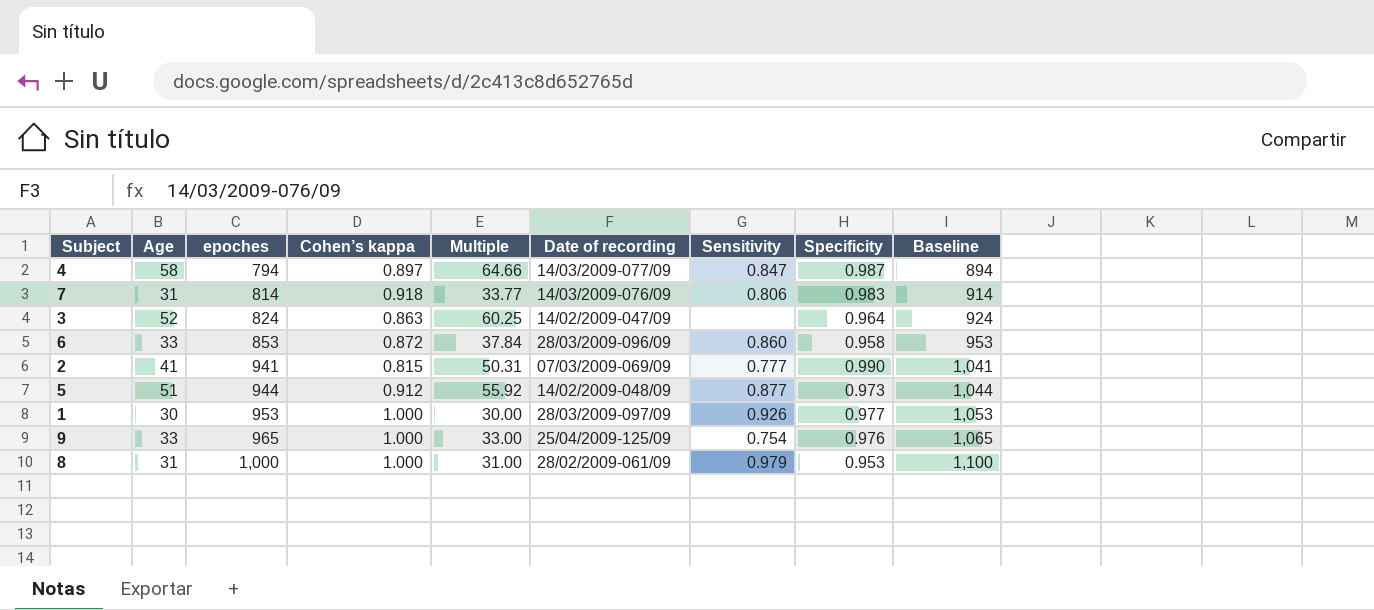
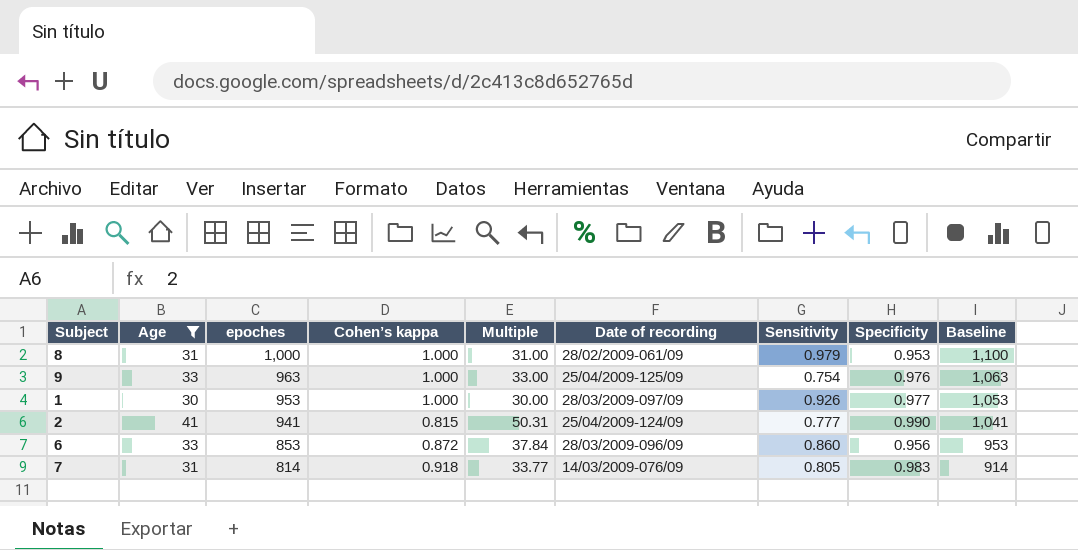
filter: none -> Age <= 41
row order: epoches ascending -> epoches descending
9 | epoches: 965 -> 963
9 | Baseline: 1,065 -> 1,063
2 | Date of recording: 07/03/2009-069/09 -> 25/04/2009-124/09
6 | Specificity: 0.958 -> 0.956
7 | Sensitivity: 0.806 -> 0.805

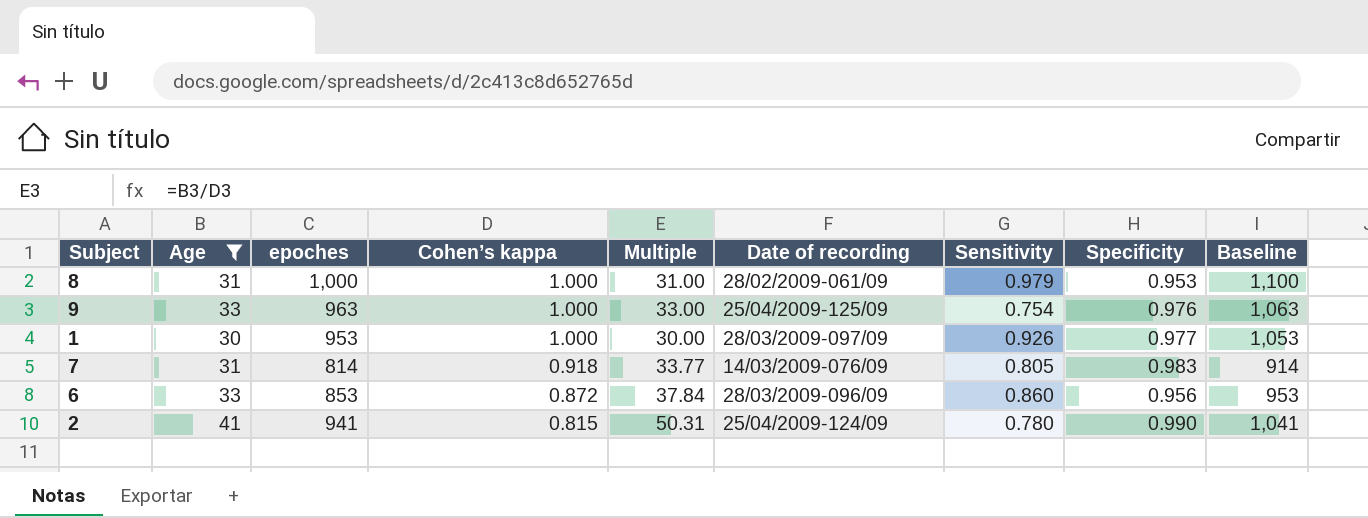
row order: epoches descending -> Cohen’s kappa descending
2 | Sensitivity: 0.777 -> 0.780

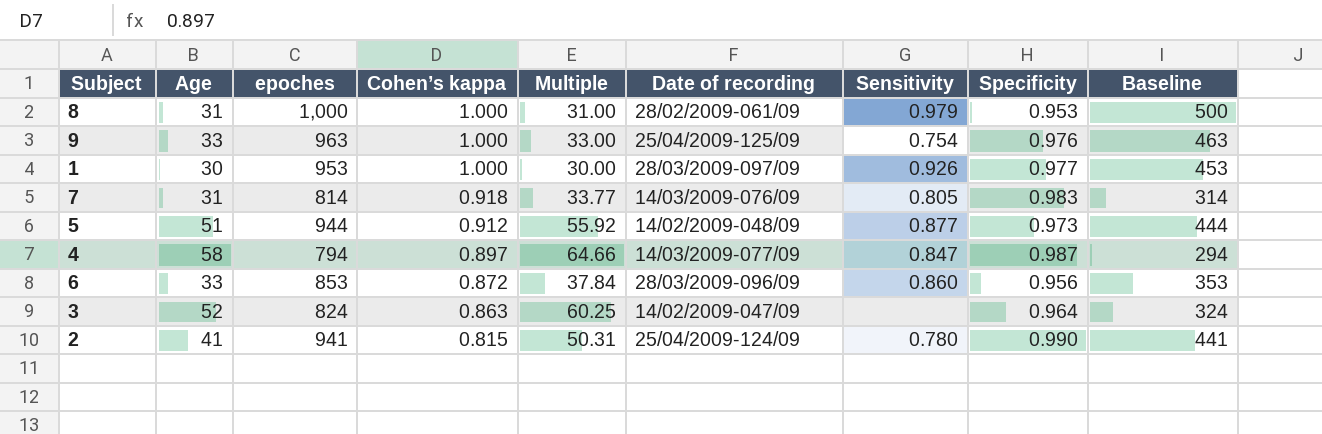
filter: Age <= 41 -> none
column Baseline | formula: [epoches] + 100 -> [epoches] - 500

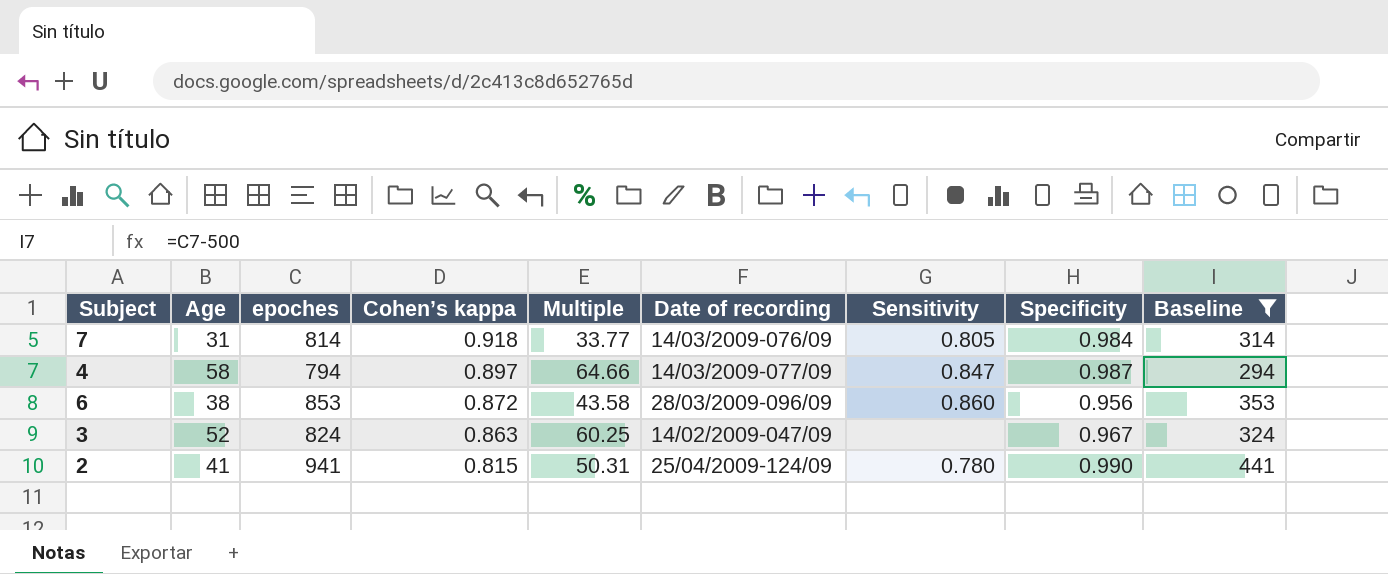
filter: none -> Baseline <= 441
7 | Specificity: 0.983 -> 0.984
6 | Age: 33 -> 38
6 | Multiple: 37.84 -> 43.58
3 | Specificity: 0.964 -> 0.967

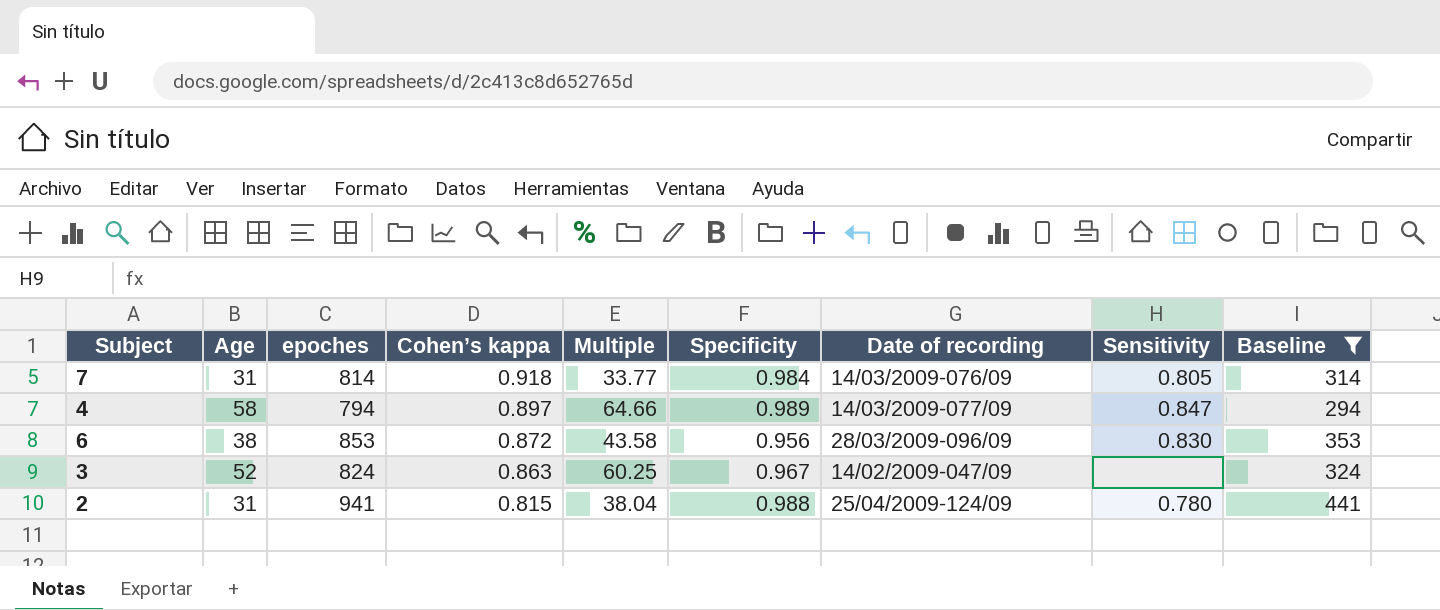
column Specificity | position: 8 -> 6
4 | Specificity: 0.987 -> 0.989
6 | Sensitivity: 0.860 -> 0.830
2 | Age: 41 -> 31
2 | Multiple: 50.31 -> 38.04
2 | Specificity: 0.990 -> 0.988

